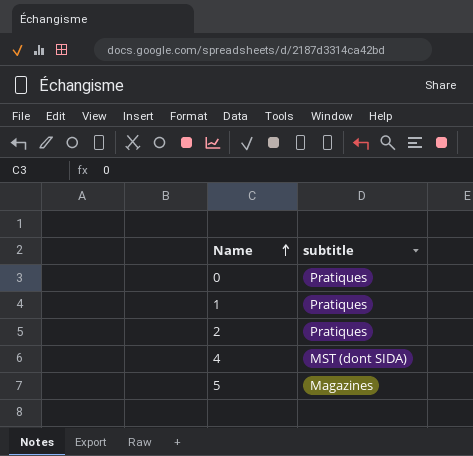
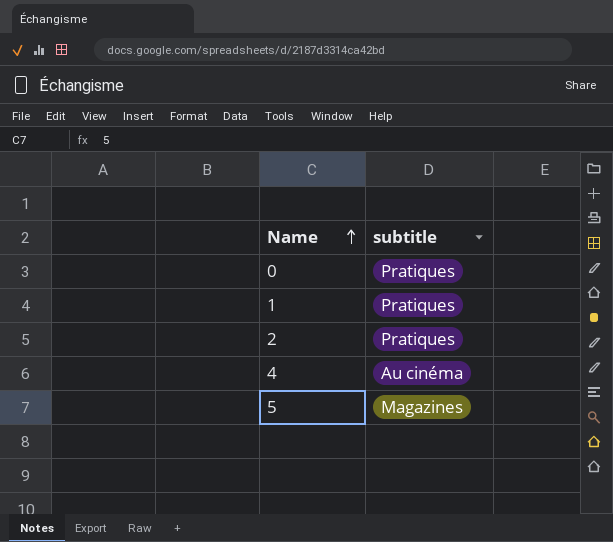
4 | subtitle: MST (dont SIDA) -> Au cinéma

